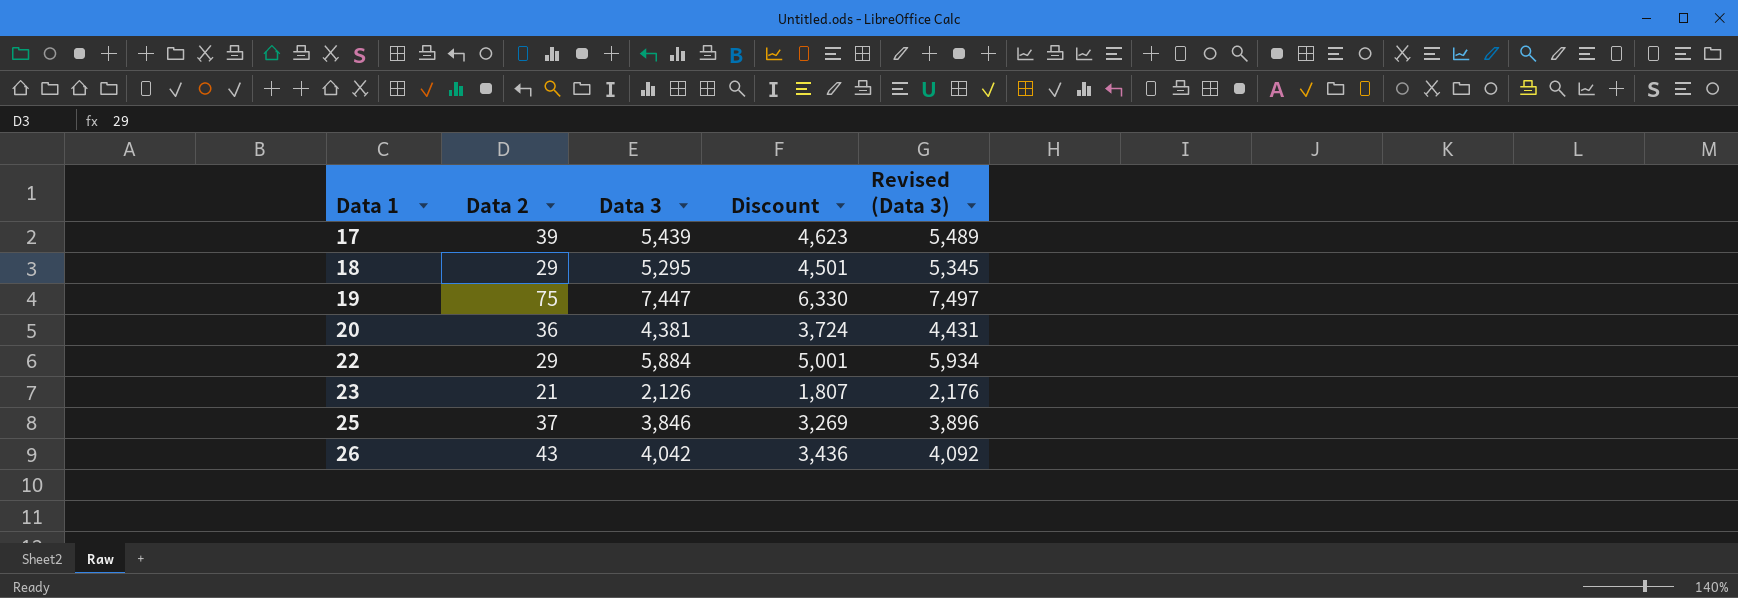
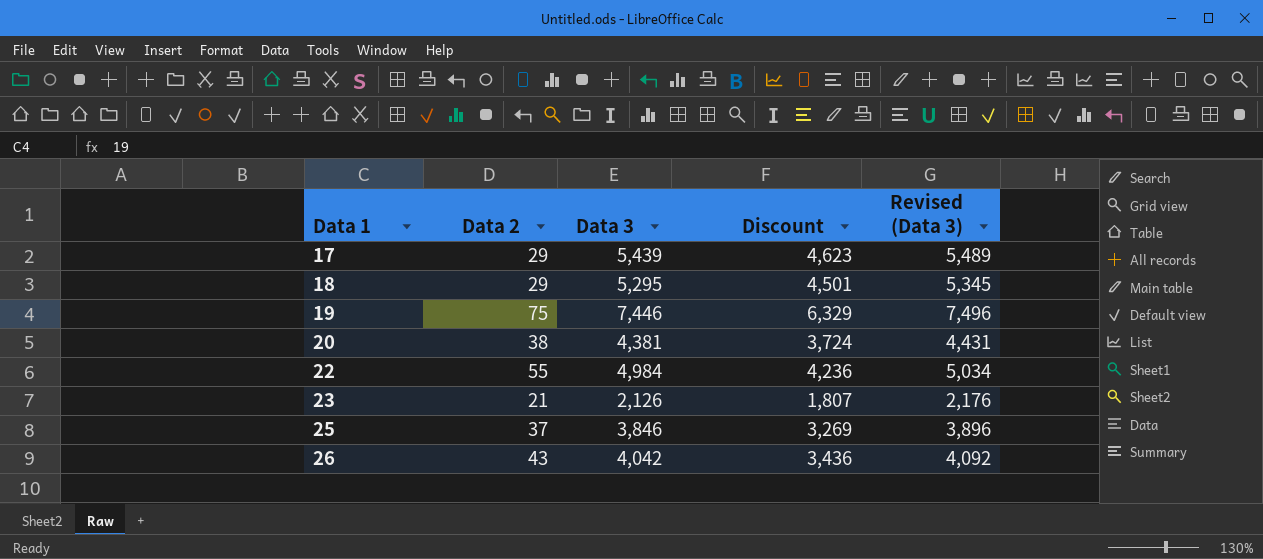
17 | Data 2: 39 -> 29
19 | Data 3: 7,447 -> 7,446
19 | Discount: 6,330 -> 6,329
19 | Revised (Data 3): 7,497 -> 7,496
20 | Data 2: 36 -> 38
22 | Data 2: 29 -> 55
22 | Data 3: 5,884 -> 4,984
22 | Discount: 5,001 -> 4,236
22 | Revised (Data 3): 5,934 -> 5,034

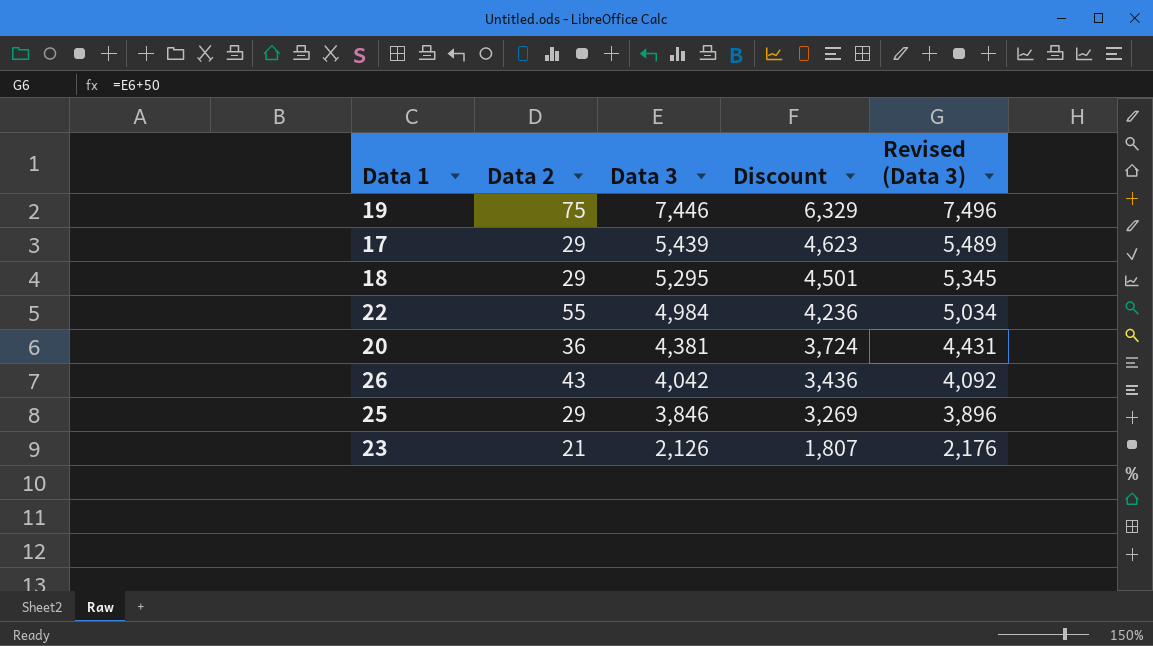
row order: Data 1 ascending -> Data 3 descending
20 | Data 2: 38 -> 36
25 | Data 2: 37 -> 29

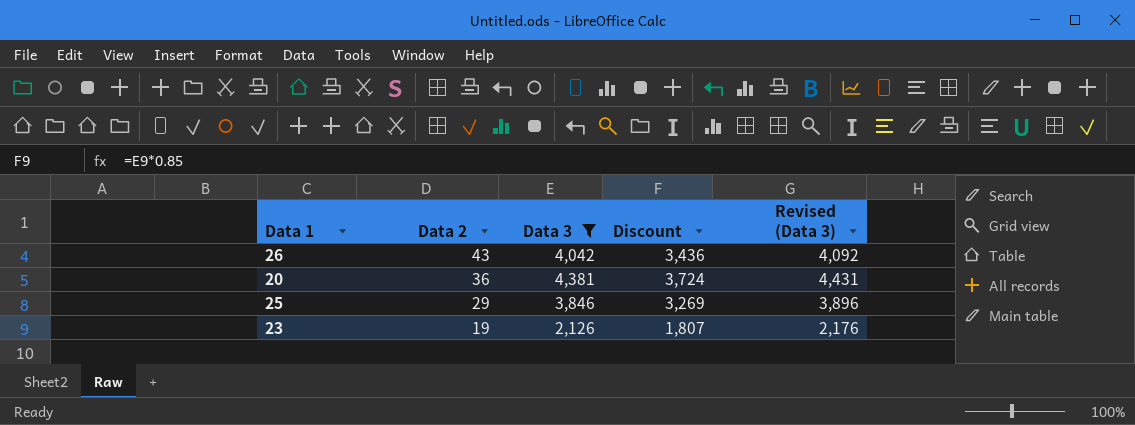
filter: none -> Data 3 <= 4,381
row order: Data 3 descending -> Data 2 descending
23 | Data 2: 21 -> 19

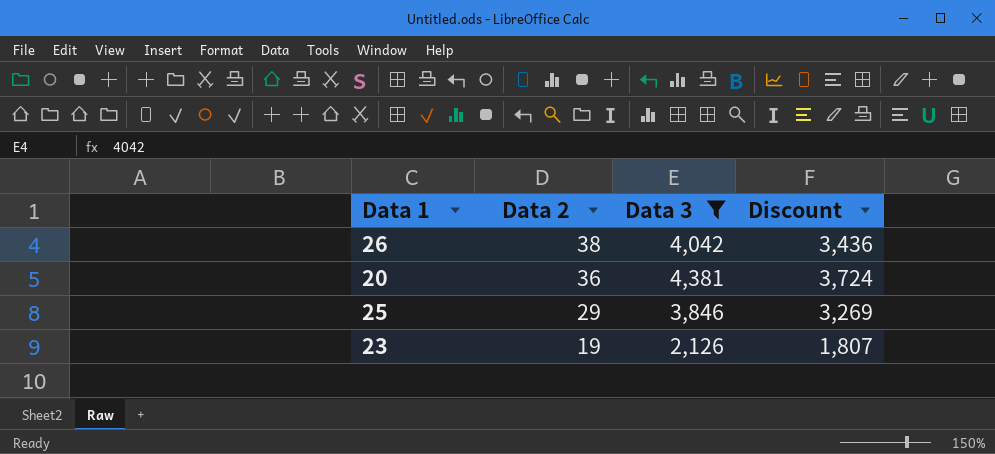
column Revised (Data 3) | formula: [Data 3] + 50 -> none
26 | Data 2: 43 -> 38

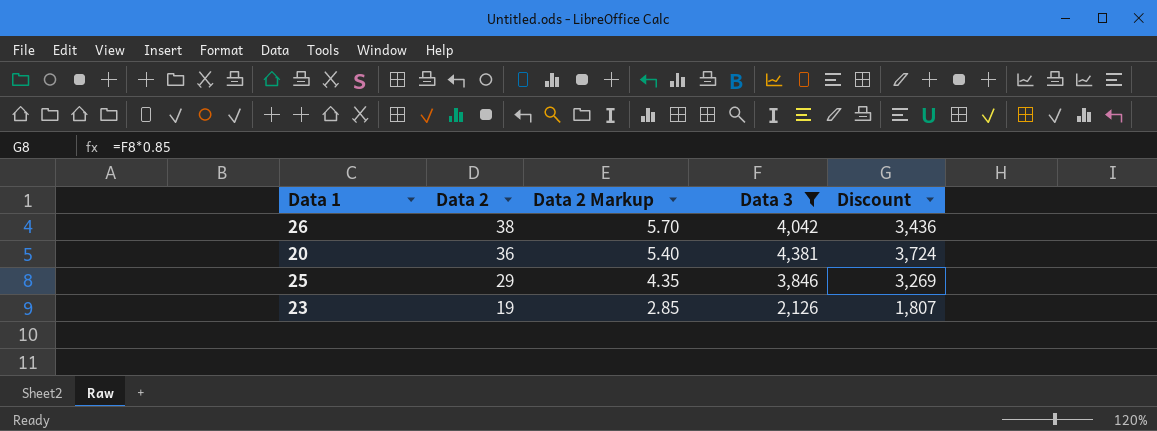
column Data 2 Markup | formula: none -> [Data 2] * 0.15

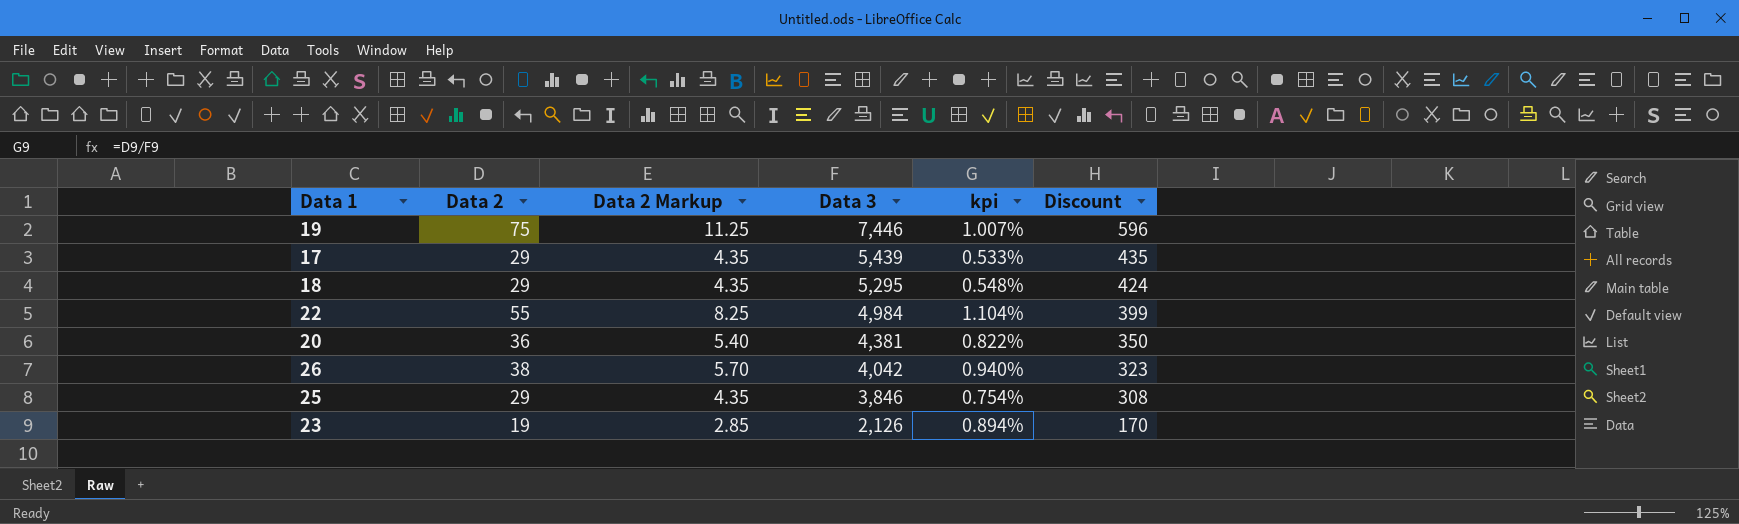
filter: Data 3 <= 4,381 -> none
row order: Data 2 descending -> Data 3 descending
column kpi | formula: none -> [Data 2] / [Data 3]
column Discount | formula: [Data 3] * 0.85 -> [Data 3] * 0.08

